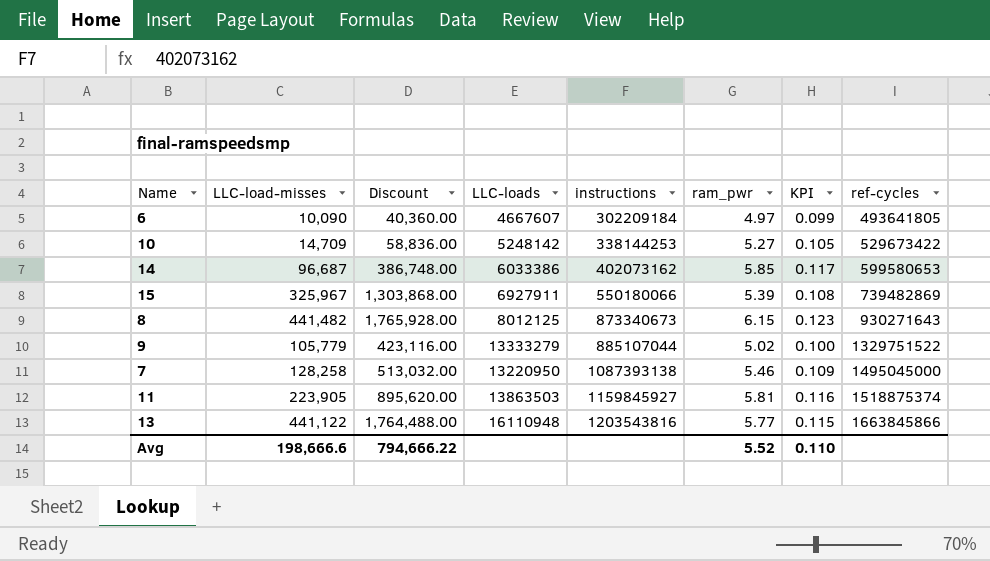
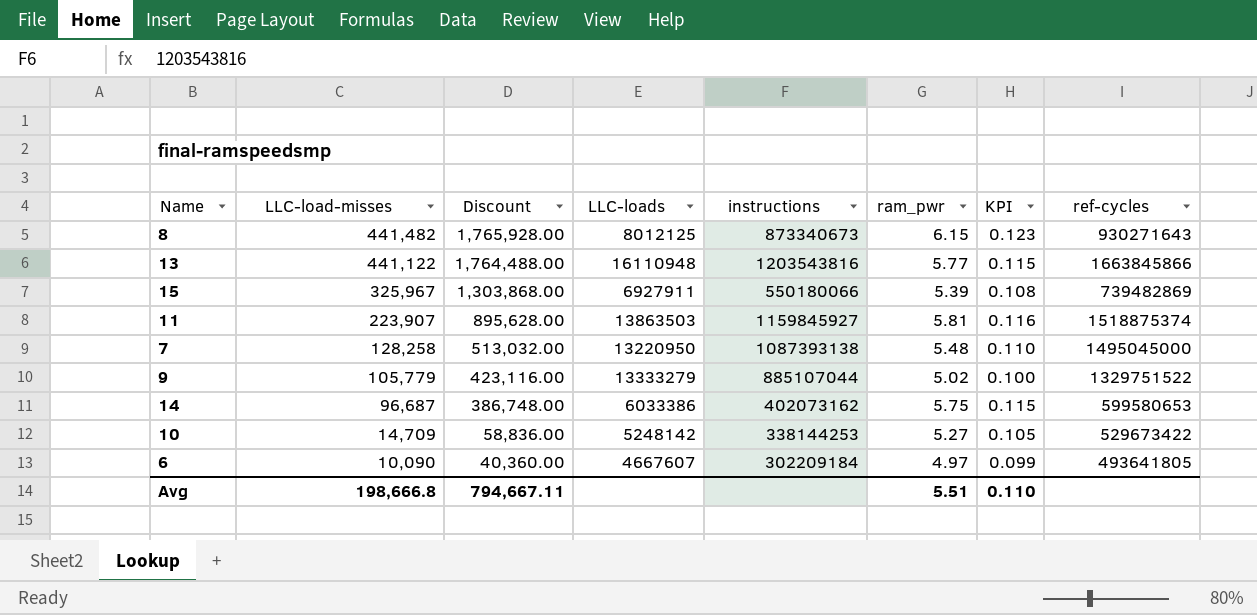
row order: instructions ascending -> LLC-load-misses descending
11 | LLC-load-misses: 223,905 -> 223,907
11 | Discount: 895,620.00 -> 895,628.00
7 | ram_pwr: 5.46 -> 5.48
7 | KPI: 0.109 -> 0.110
14 | ram_pwr: 5.85 -> 5.75
14 | KPI: 0.117 -> 0.115
Avg | LLC-load-misses: 198,666.6 -> 198,666.8
Avg | Discount: 794,666.22 -> 794,667.11
Avg | ram_pwr: 5.52 -> 5.51

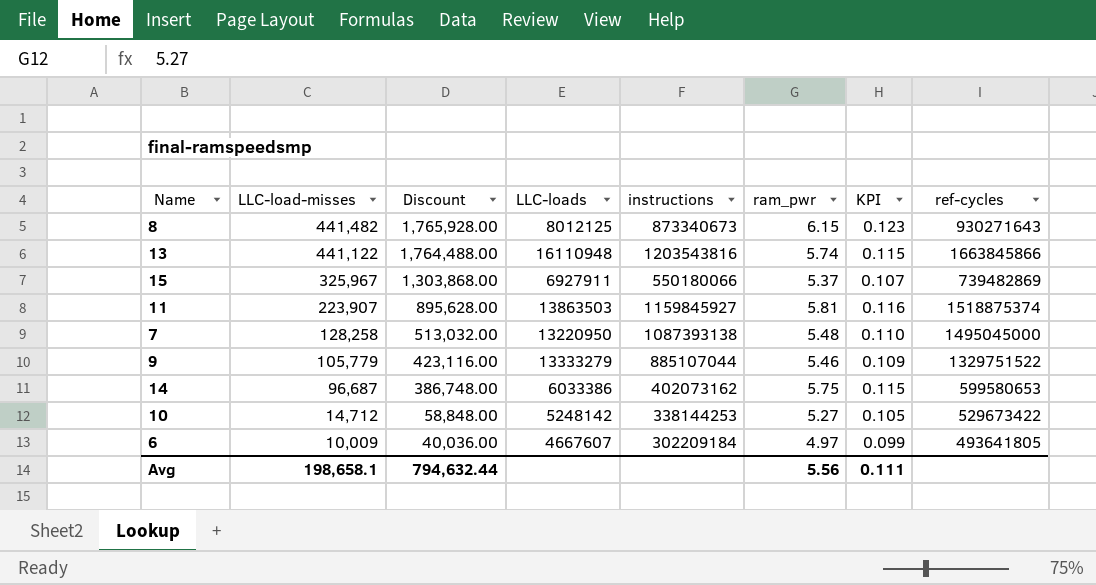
13 | ram_pwr: 5.77 -> 5.74
15 | ram_pwr: 5.39 -> 5.37
15 | KPI: 0.108 -> 0.107
9 | ram_pwr: 5.02 -> 5.46
9 | KPI: 0.100 -> 0.109
10 | LLC-load-misses: 14,709 -> 14,712
10 | Discount: 58,836.00 -> 58,848.00
6 | LLC-load-misses: 10,090 -> 10,009
6 | Discount: 40,360.00 -> 40,036.00
Avg | LLC-load-misses: 198,666.8 -> 198,658.1
Avg | Discount: 794,667.11 -> 794,632.44
Avg | ram_pwr: 5.51 -> 5.56
Avg | KPI: 0.110 -> 0.111

